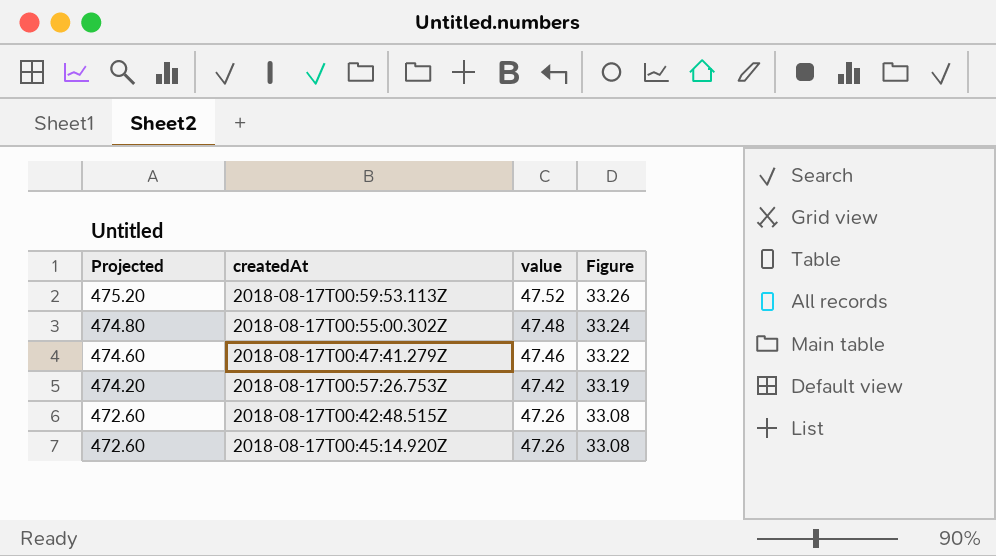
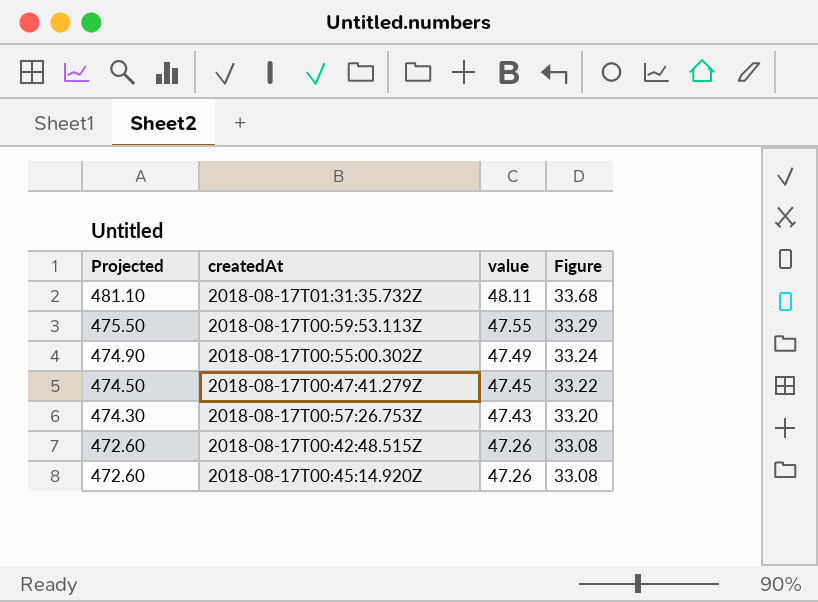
row 2018-08-17T01:31:35.732Z: none -> 481.10 | 48.11 | 33.68
2018-08-17T00:59:53.113Z | Projected: 475.20 -> 475.50
2018-08-17T00:59:53.113Z | value: 47.52 -> 47.55
2018-08-17T00:59:53.113Z | Figure: 33.26 -> 33.29
2018-08-17T00:55:00.302Z | Projected: 474.80 -> 474.90
2018-08-17T00:55:00.302Z | value: 47.48 -> 47.49
2018-08-17T00:47:41.279Z | Projected: 474.60 -> 474.50
2018-08-17T00:47:41.279Z | value: 47.46 -> 47.45
2018-08-17T00:57:26.753Z | Projected: 474.20 -> 474.30
2018-08-17T00:57:26.753Z | value: 47.42 -> 47.43
2018-08-17T00:57:26.753Z | Figure: 33.19 -> 33.20

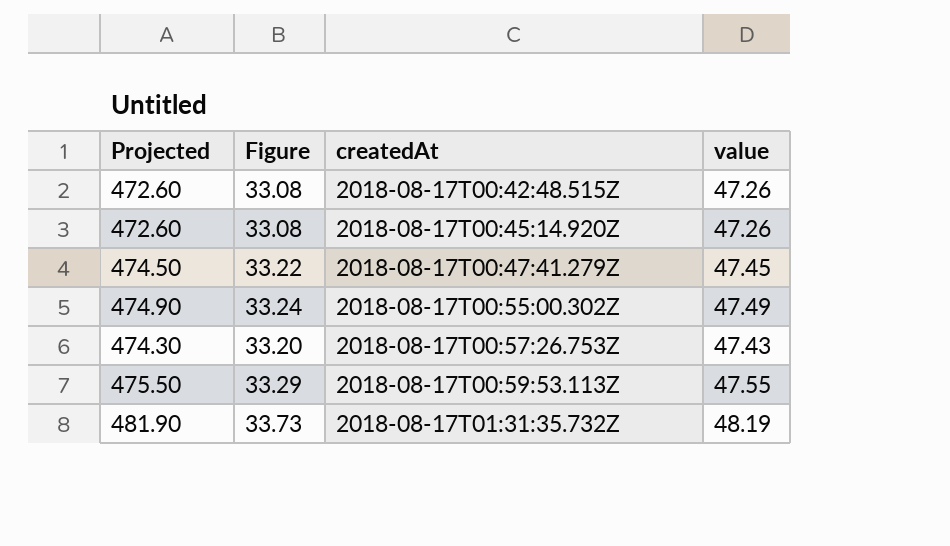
row order: Projected descending -> createdAt ascending
column Figure | position: 4 -> 2
2018-08-17T01:31:35.732Z | Projected: 481.10 -> 481.90
2018-08-17T01:31:35.732Z | Figure: 33.68 -> 33.73
2018-08-17T01:31:35.732Z | value: 48.11 -> 48.19

